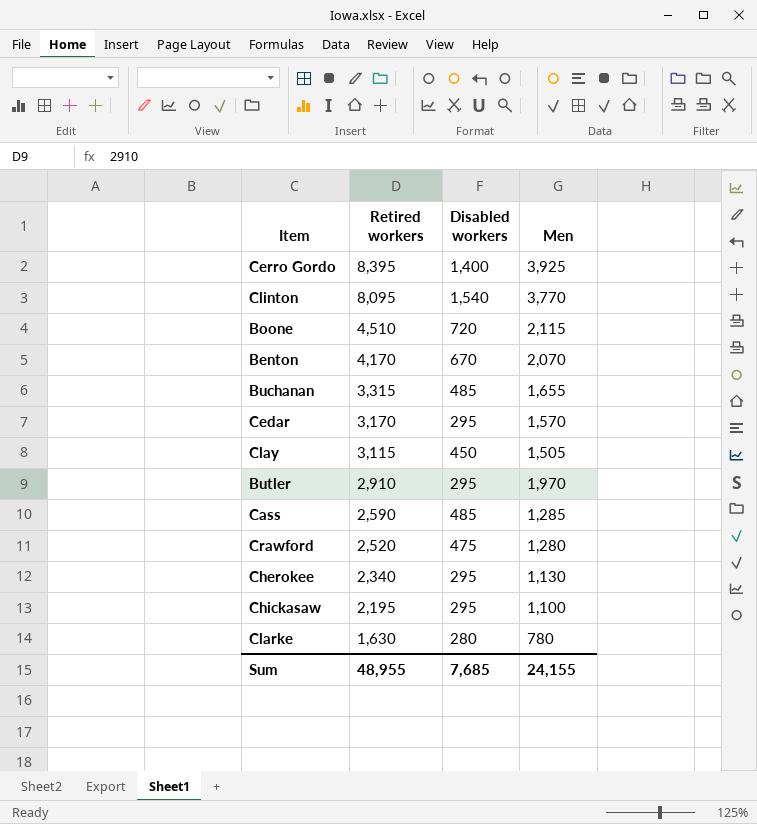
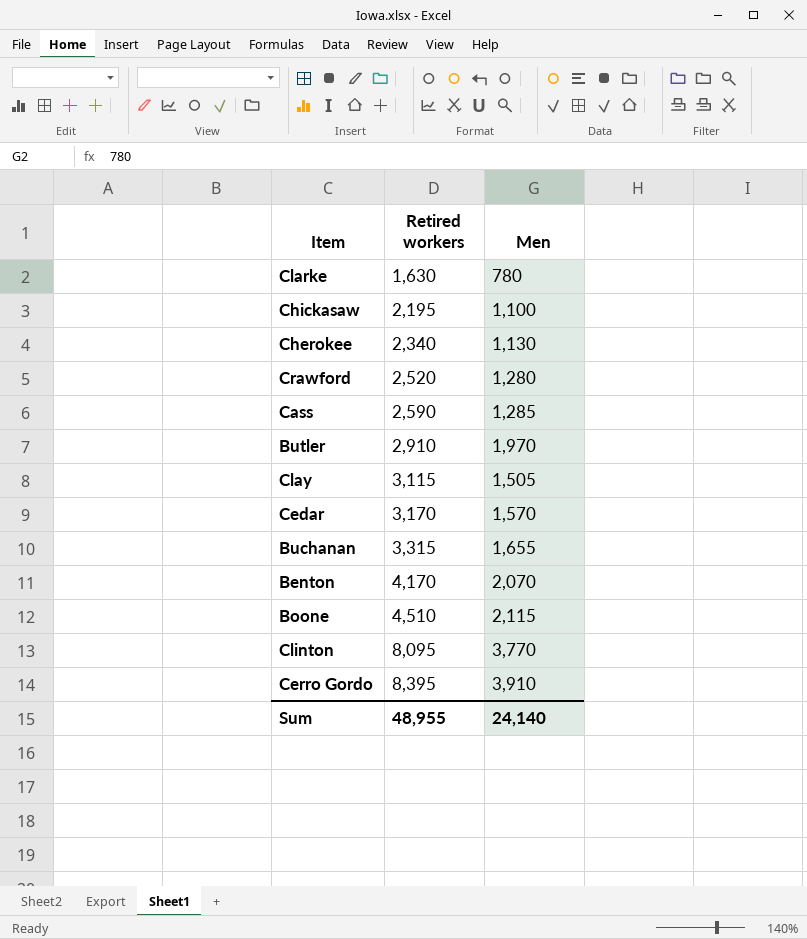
row order: Retired workers descending -> Retired workers ascending
column Disabled workers | position: 3 -> none
Cerro Gordo | Men: 3,925 -> 3,910
Sum | Men: 24,155 -> 24,140

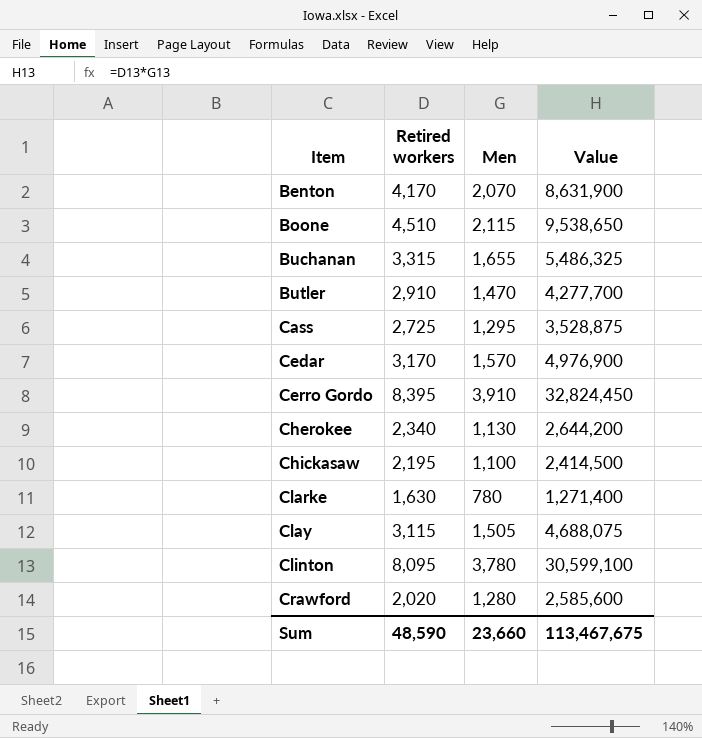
row order: Retired workers ascending -> Item ascending
column Value | formula: none -> [Retired workers] * [Men]
Butler | Men: 1,970 -> 1,470
Cass | Retired workers: 2,590 -> 2,725
Cass | Men: 1,285 -> 1,295
Clinton | Men: 3,770 -> 3,780
Crawford | Retired workers: 2,520 -> 2,020
Sum | Retired workers: 48,955 -> 48,590
Sum | Men: 24,140 -> 23,660

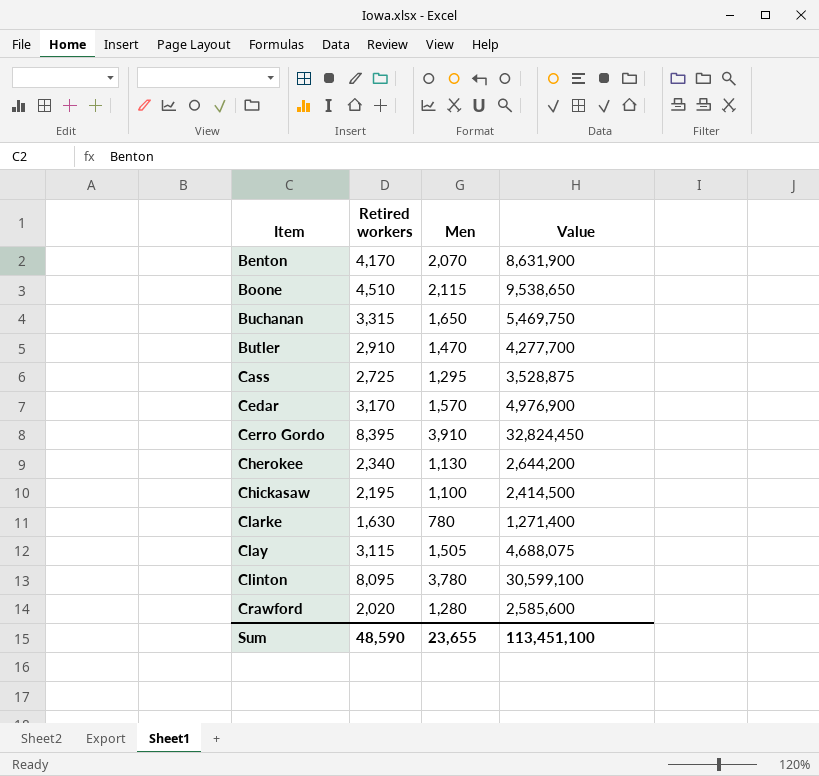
Buchanan | Men: 1,655 -> 1,650
Buchanan | Value: 5,486,325 -> 5,469,750
Sum | Men: 23,660 -> 23,655
Sum | Value: 113,467,675 -> 113,451,100

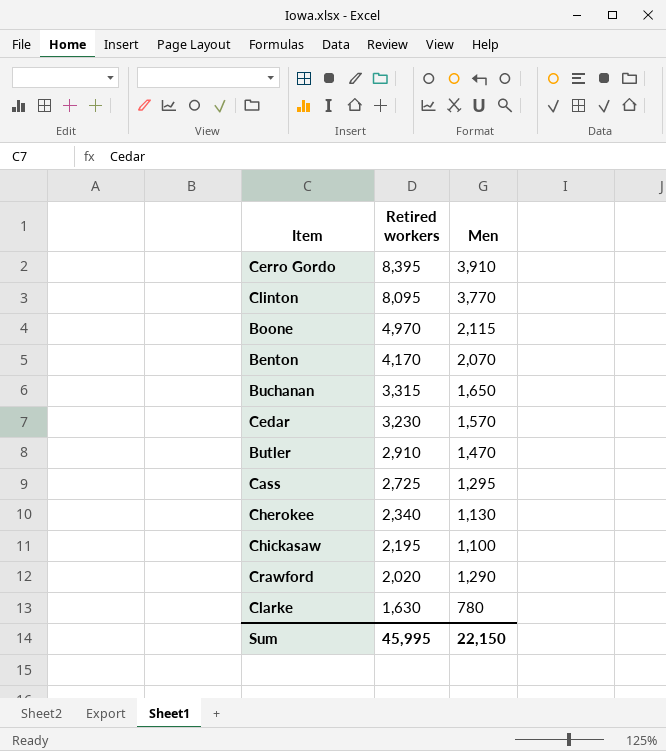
row order: Item ascending -> Retired workers descending
column Value | formula: [Retired workers] * [Men] -> none
row Clay: 3,115 | 1,505 | 4,688,075 -> none
Clinton | Men: 3,780 -> 3,770
Boone | Retired workers: 4,510 -> 4,970
Cedar | Retired workers: 3,170 -> 3,230
Crawford | Men: 1,280 -> 1,290
Sum | Retired workers: 48,590 -> 45,995
Sum | Men: 23,655 -> 22,150

